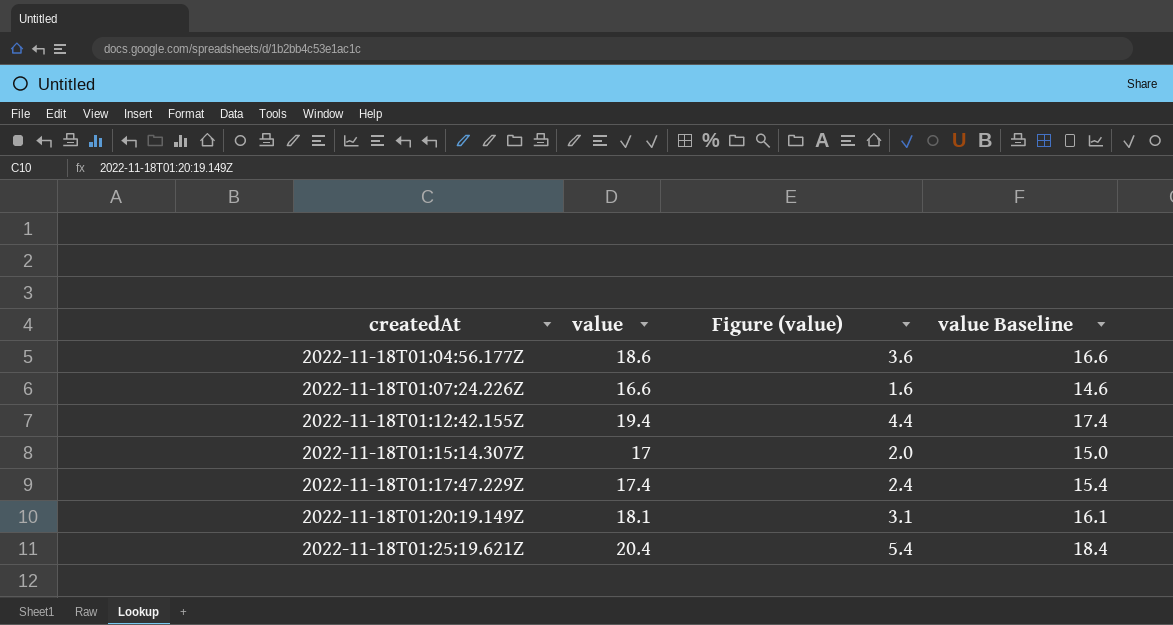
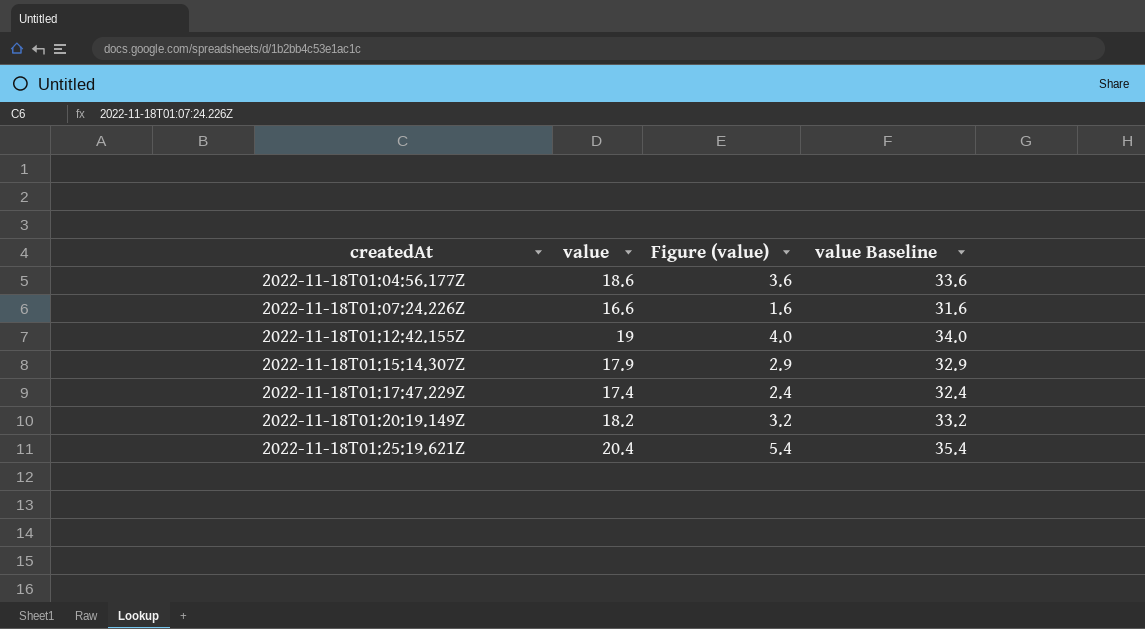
column value Baseline | formula: [value] - 2 -> [value] + 15
2022-11-18T01:12:42.155Z | value: 19.4 -> 19
2022-11-18T01:12:42.155Z | Figure (value): 4.4 -> 4.0
2022-11-18T01:15:14.307Z | value: 17 -> 17.9
2022-11-18T01:15:14.307Z | Figure (value): 2.0 -> 2.9
2022-11-18T01:20:19.149Z | value: 18.1 -> 18.2
2022-11-18T01:20:19.149Z | Figure (value): 3.1 -> 3.2

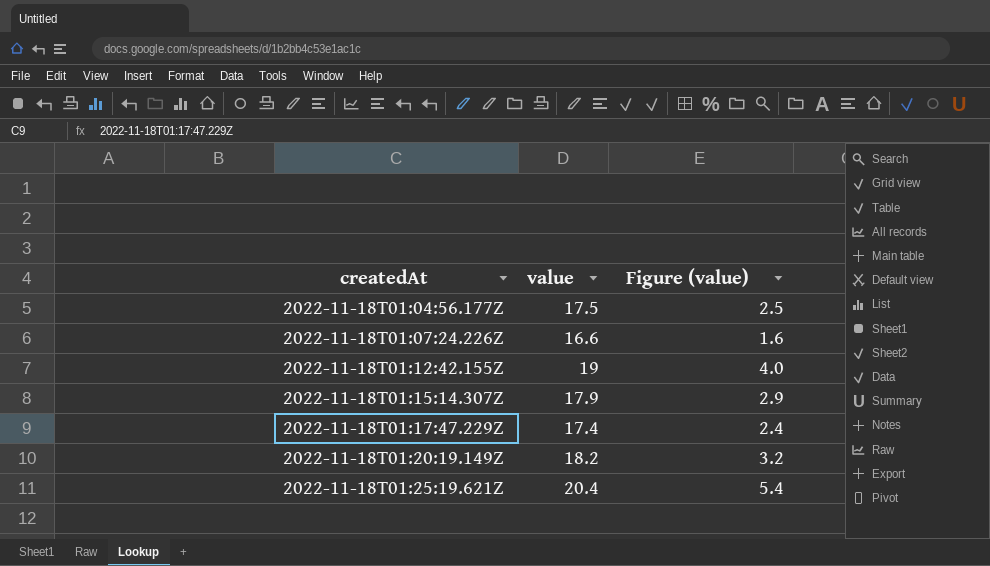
column value Baseline | formula: [value] + 15 -> none
2022-11-18T01:04:56.177Z | value: 18.6 -> 17.5
2022-11-18T01:04:56.177Z | Figure (value): 3.6 -> 2.5

